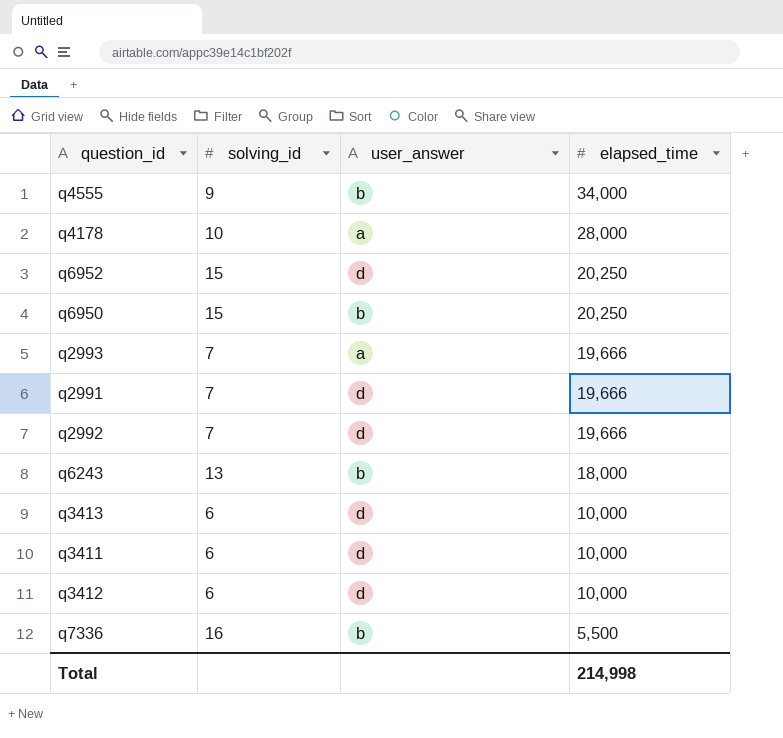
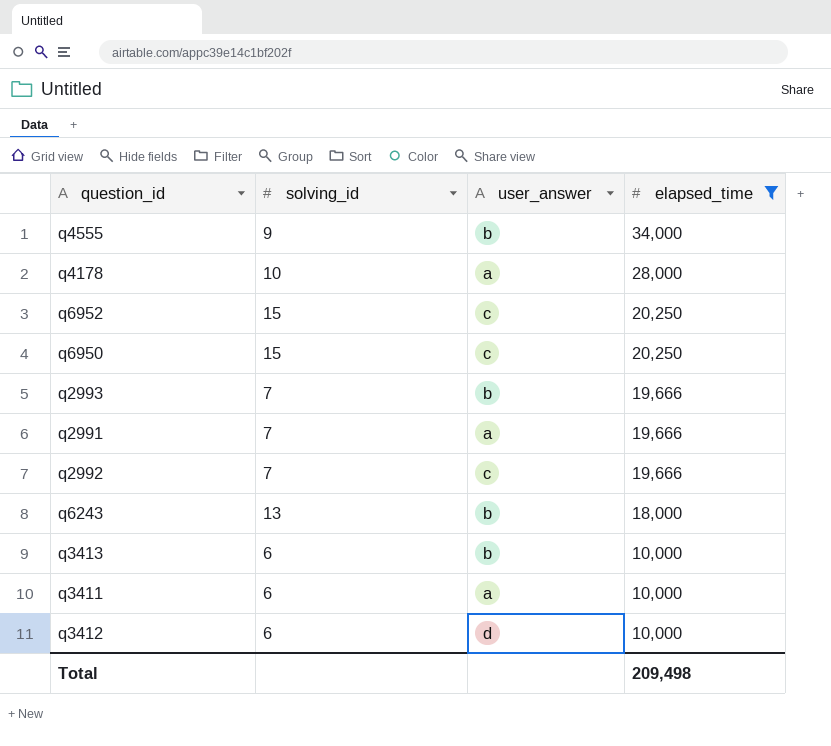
filter: none -> elapsed_time != 5,500
q6952 | user_answer: d -> c
q6950 | user_answer: b -> c
q2993 | user_answer: a -> b
q2991 | user_answer: d -> a
q2992 | user_answer: d -> c
q3413 | user_answer: d -> b
q3411 | user_answer: d -> a
Total | elapsed_time: 214,998 -> 209,498

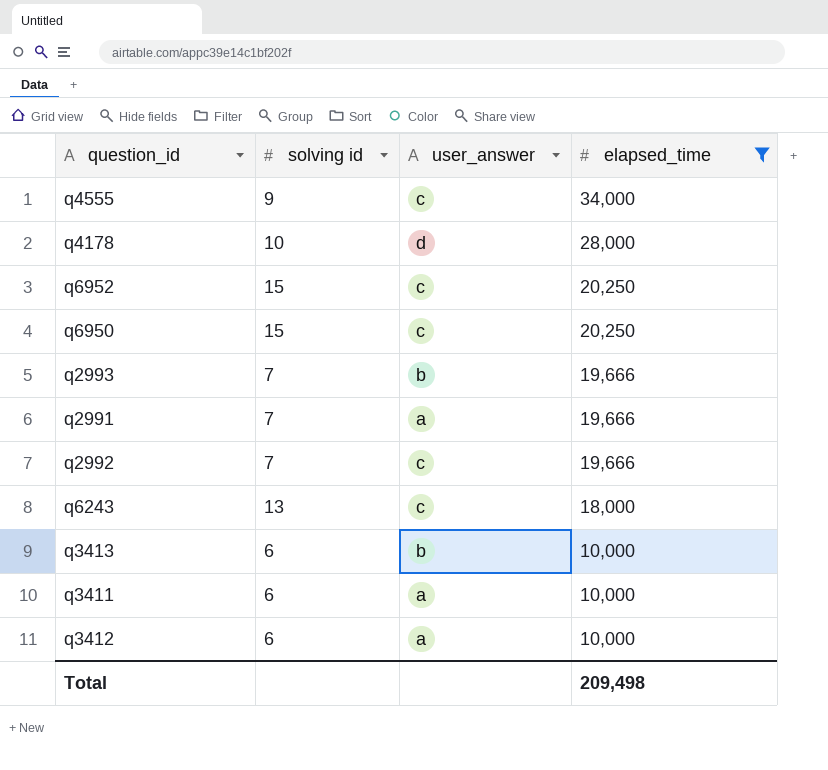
column name: solving_id -> solving id
q4555 | user_answer: b -> c
q4178 | user_answer: a -> d
q6243 | user_answer: b -> c
q3412 | user_answer: d -> a

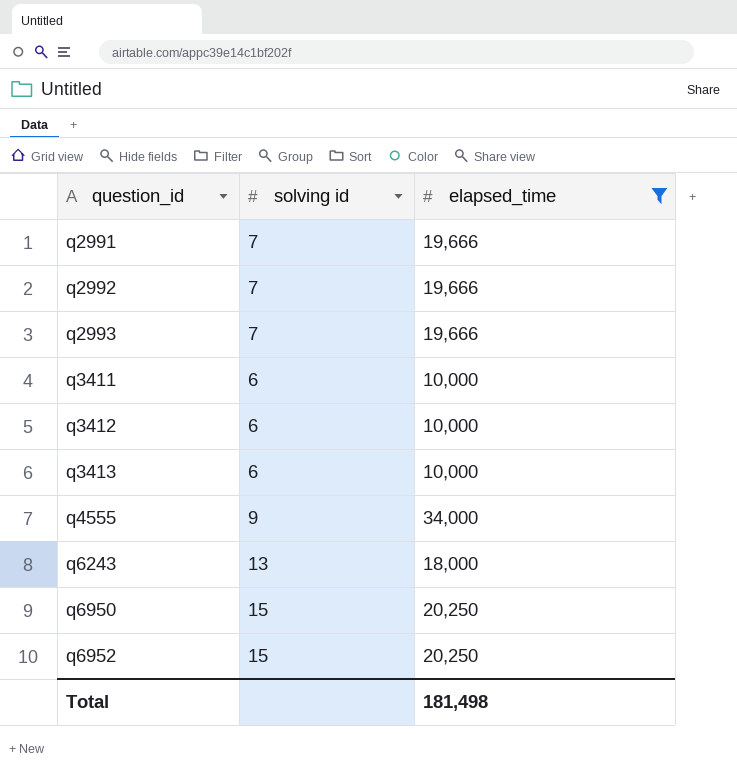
row order: elapsed_time descending -> question_id ascending
column user_answer | position: 3 -> none
row q4178: 10 | d | 28,000 -> none
Total | elapsed_time: 209,498 -> 181,498

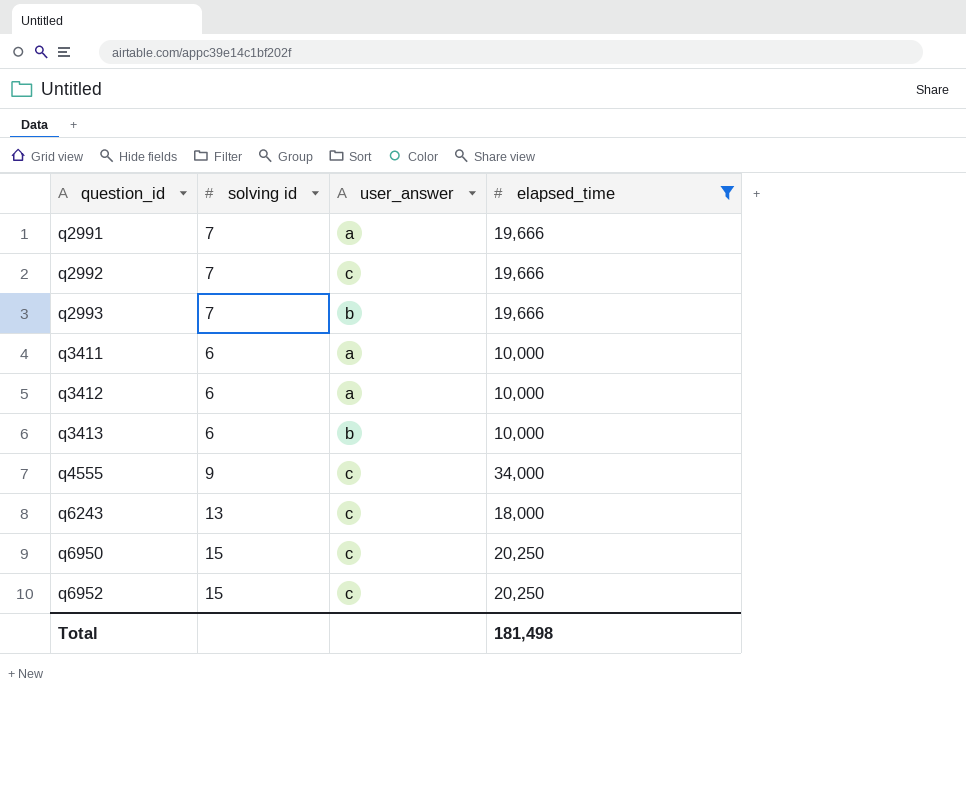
column user_answer | position: none -> 3

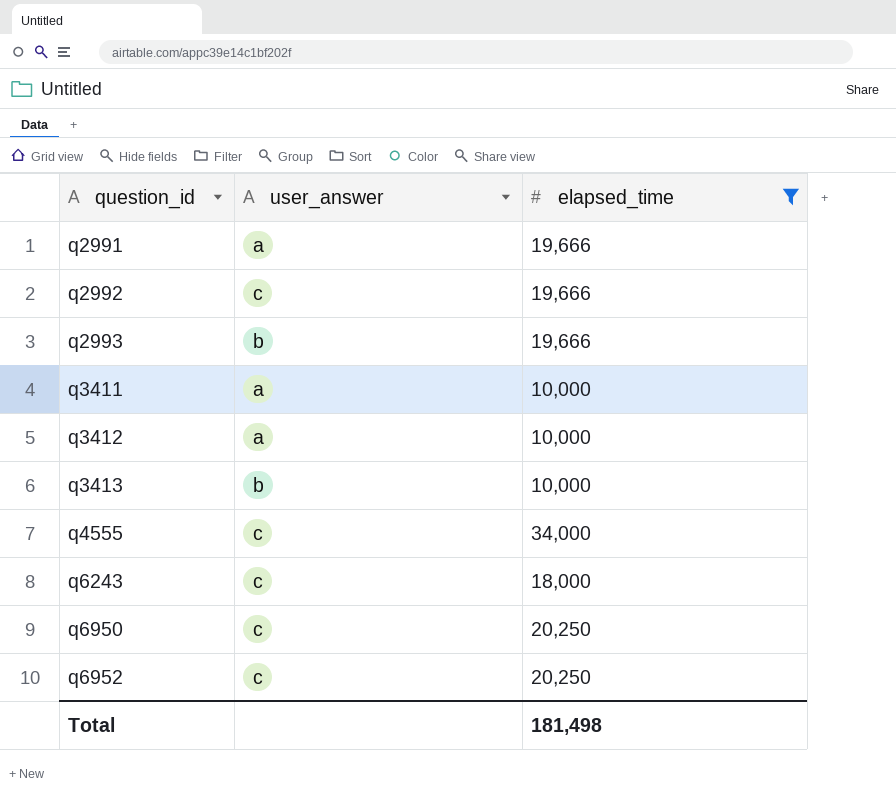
column solving id | position: 2 -> none

